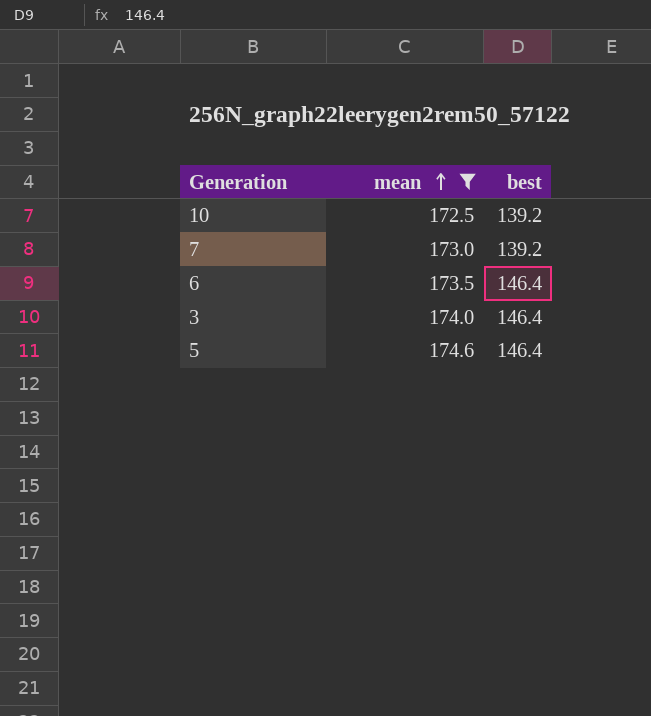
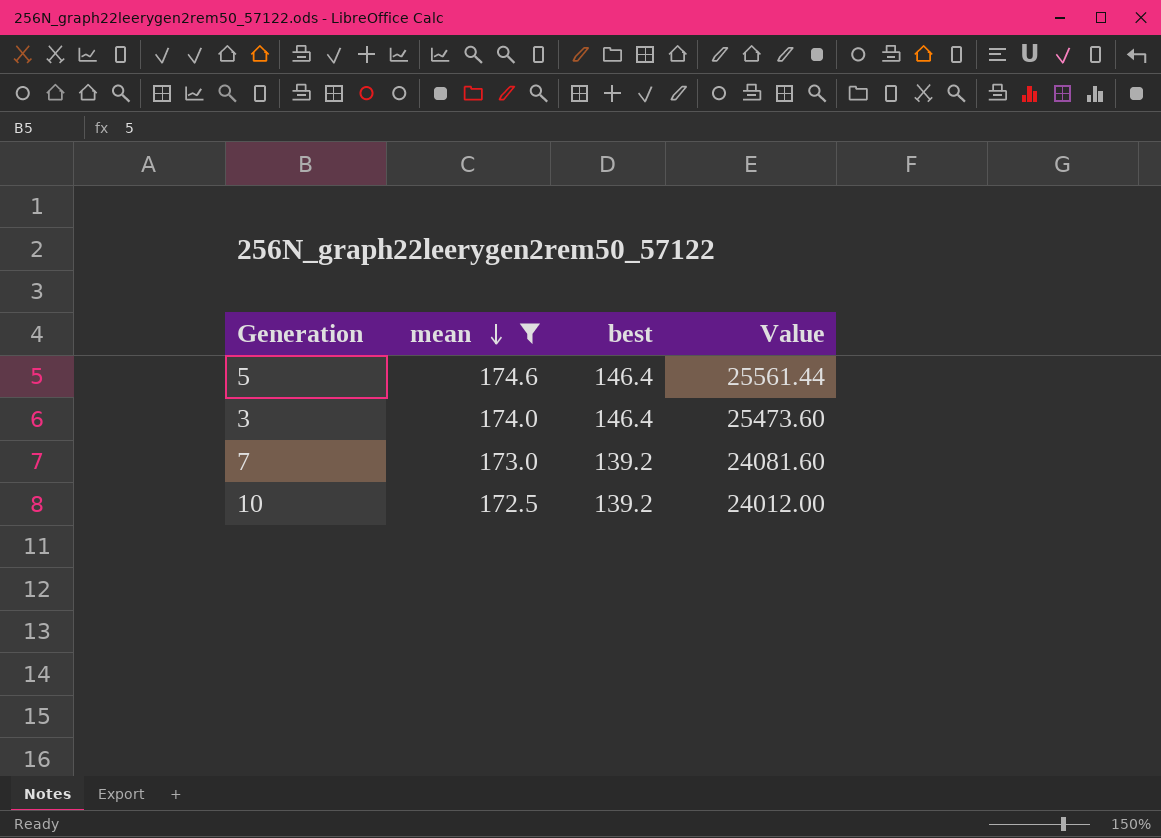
row order: mean ascending -> mean descending
column Value | formula: none -> [mean] * [best]
row 6: 173.5 | 146.4 -> none

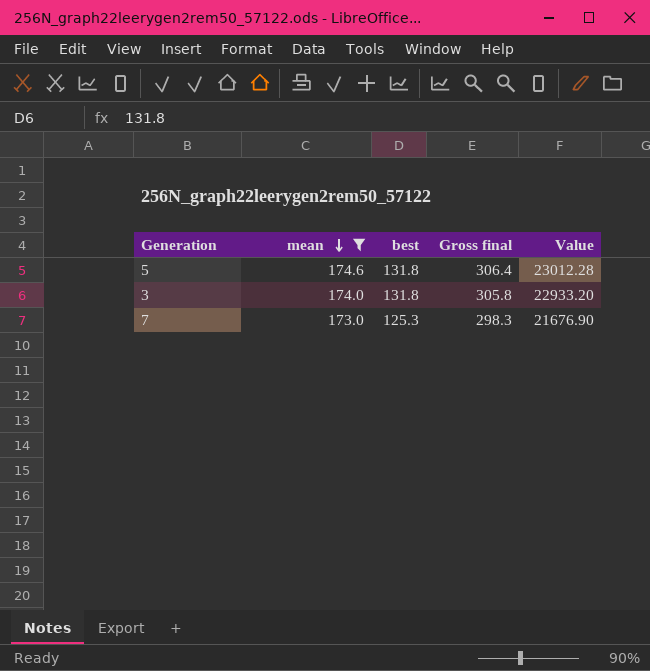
column Gross final | formula: none -> [mean] + [best]
row 10: 172.5 | 139.2 | 24012.00 -> none
5 | best: 146.4 -> 131.8
5 | Value: 25561.44 -> 23012.28
3 | best: 146.4 -> 131.8
3 | Value: 25473.60 -> 22933.20
7 | best: 139.2 -> 125.3
7 | Value: 24081.60 -> 21676.90

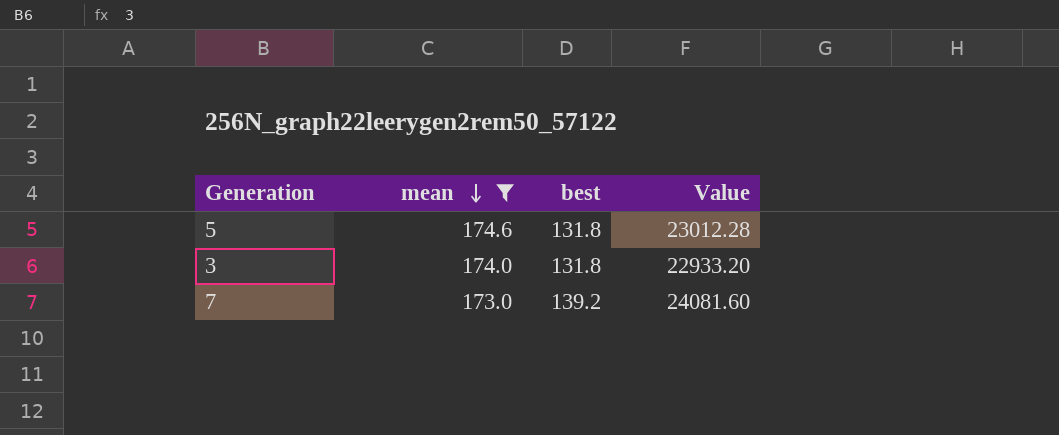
column Gross final | formula: [mean] + [best] -> none
7 | best: 125.3 -> 139.2
7 | Value: 21676.90 -> 24081.60

